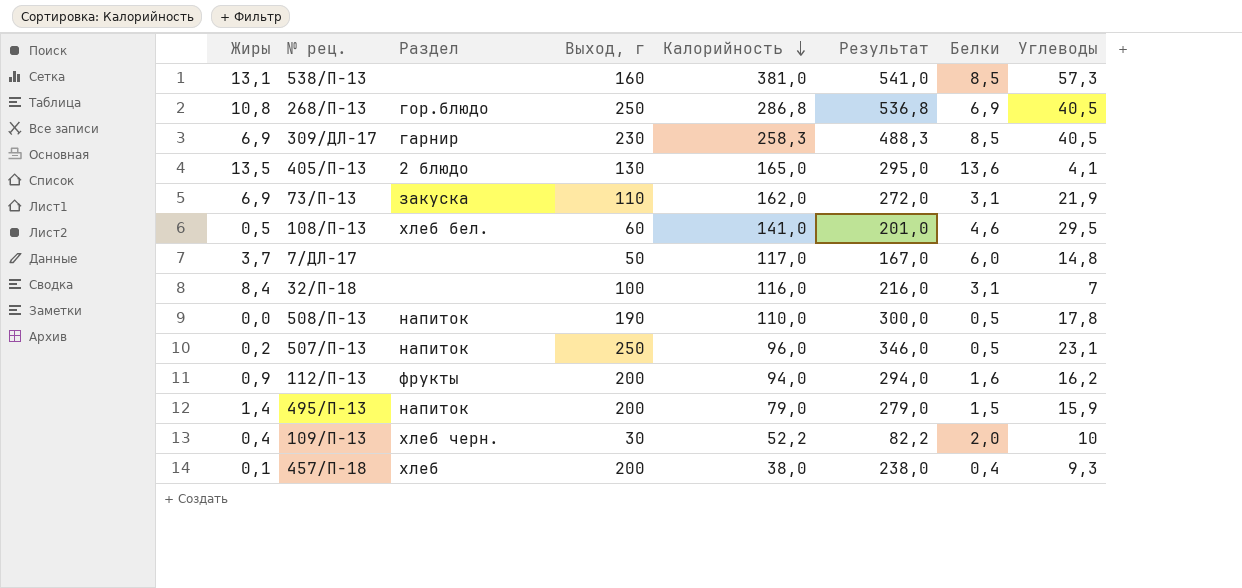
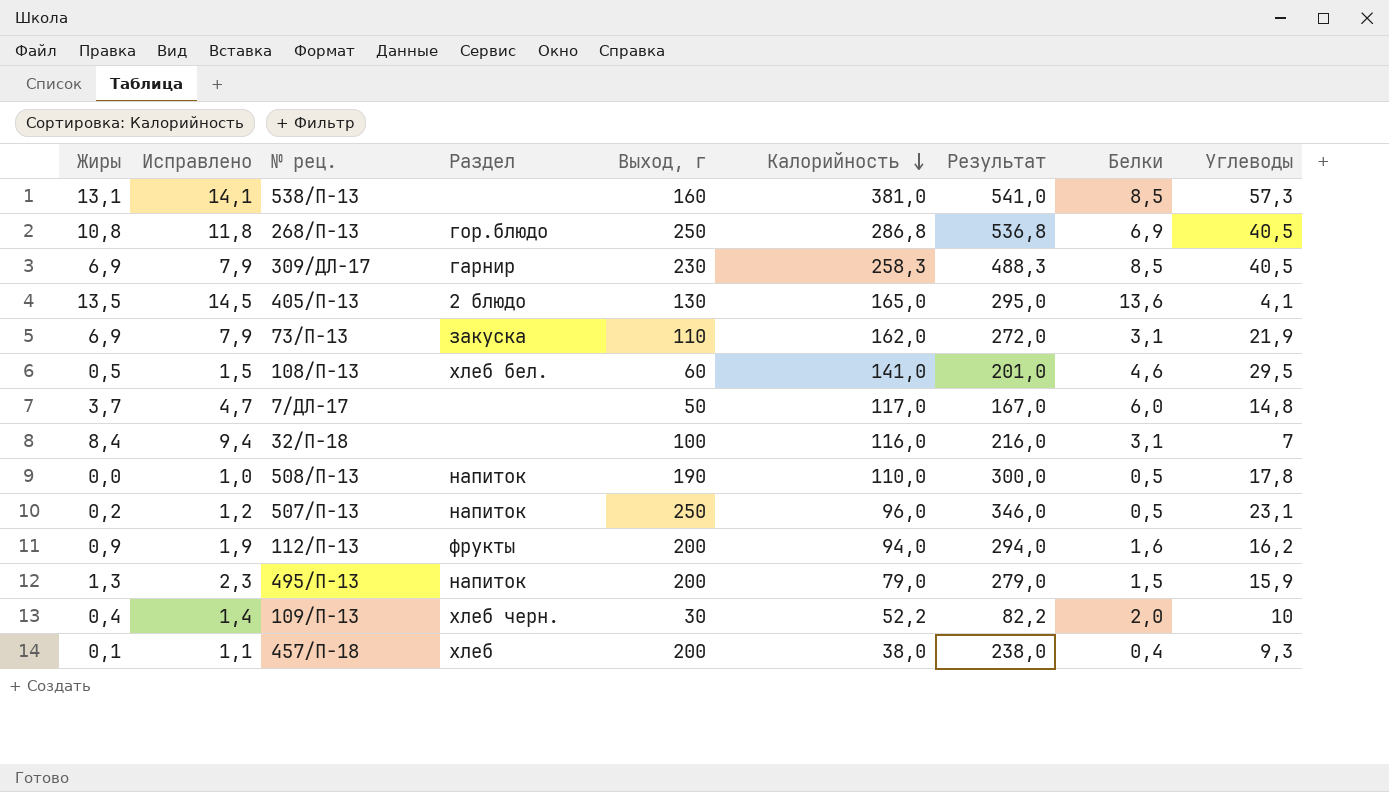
column Исправлено | formula: none -> [Жиры] + 1
495/П-13 | Жиры: 1,4 -> 1,3

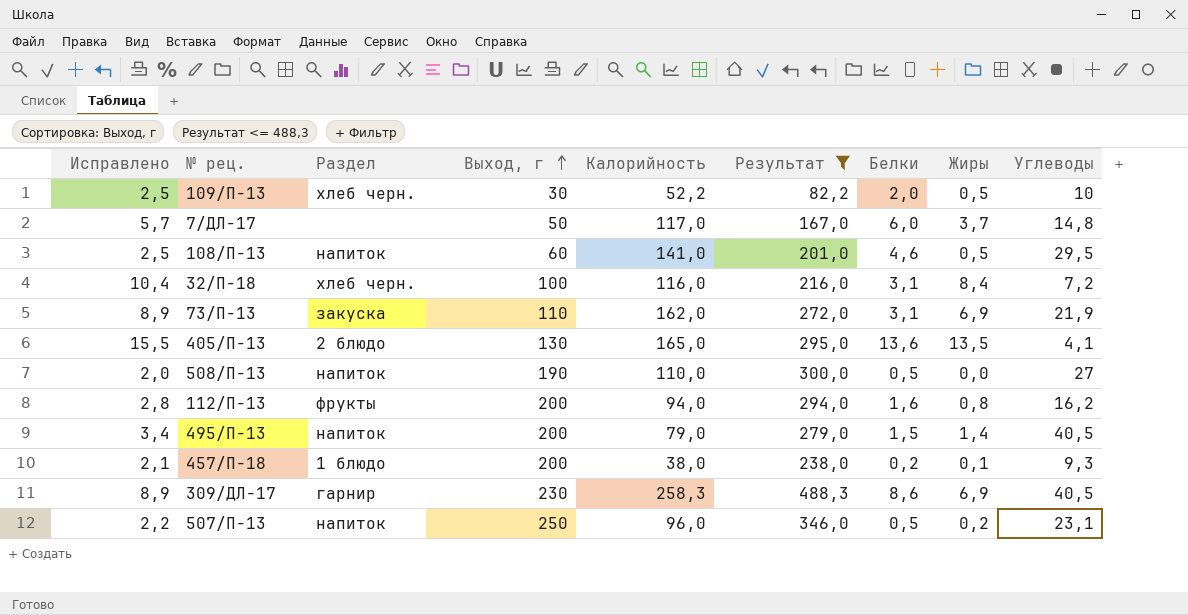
filter: none -> Результат <= 488,3
row order: Калорийность descending -> Выход, г ascending
column Исправлено | formula: [Жиры] + 1 -> [Жиры] + 2
column Жиры | position: 1 -> 8
109/П-13 | Жиры: 0,4 -> 0,5
108/П-13 | Раздел: хлеб бел. -> напиток
32/П-18 | Раздел: none -> хлеб черн.
32/П-18 | Углеводы: 7 -> 7,2
508/П-13 | Углеводы: 17,8 -> 27
112/П-13 | Жиры: 0,9 -> 0,8
495/П-13 | Жиры: 1,3 -> 1,4
495/П-13 | Углеводы: 15,9 -> 40,5
457/П-18 | Раздел: хлеб -> 1 блюдо
457/П-18 | Белки: 0,4 -> 0,2
309/ДЛ-17 | Белки: 8,5 -> 8,6

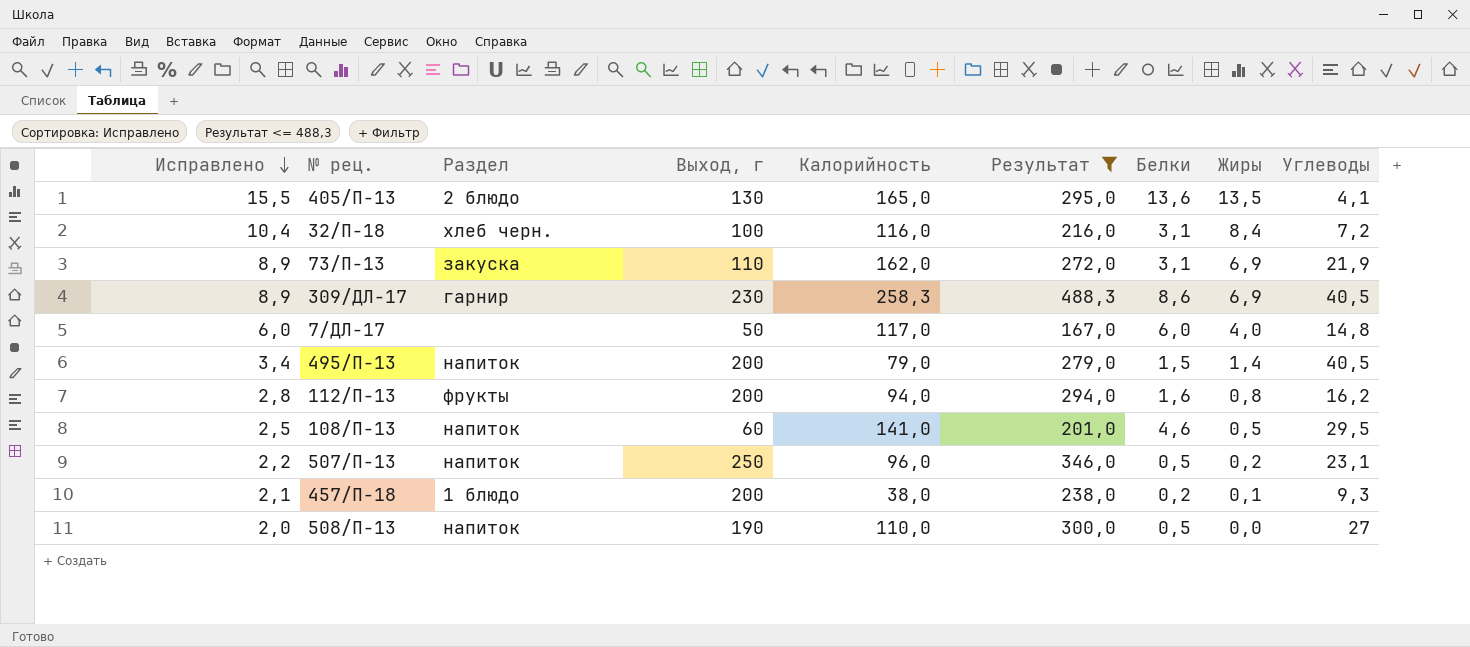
row order: Выход, г ascending -> Исправлено descending
row 109/П-13: 2,5 | хлеб черн. | 30 | 52,2 | 82,2 | 2,0 | 0,5 | 10 -> none
7/ДЛ-17 | Исправлено: 5,7 -> 6,0
7/ДЛ-17 | Жиры: 3,7 -> 4,0

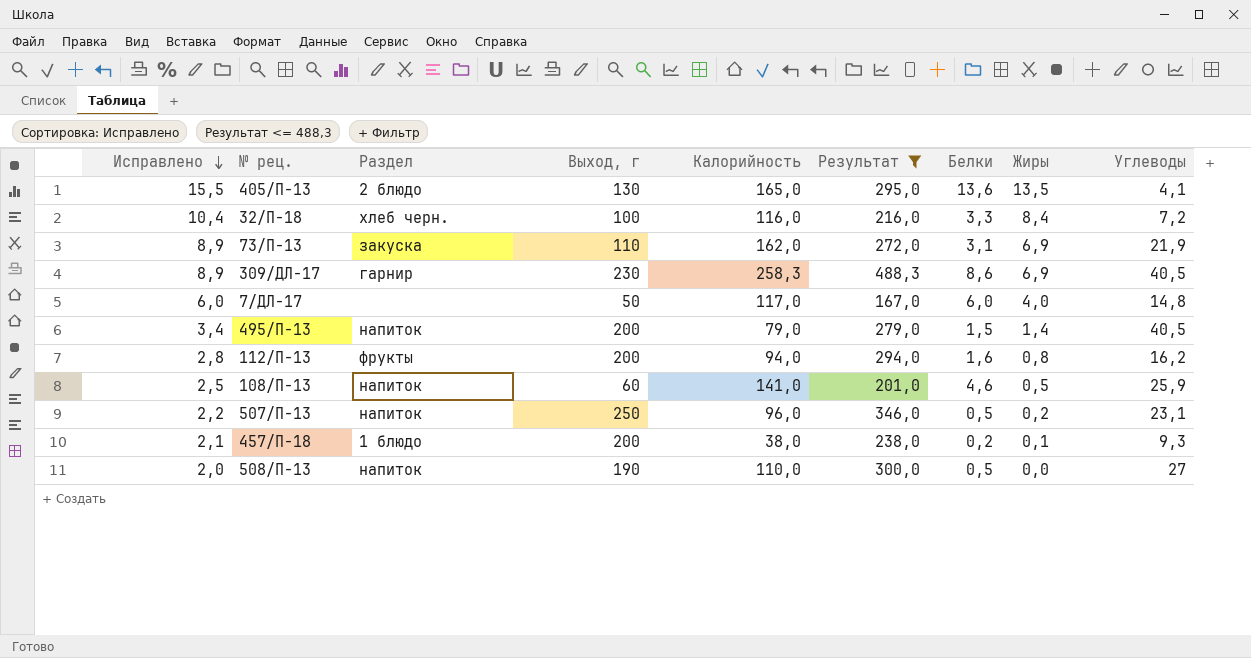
32/П-18 | Белки: 3,1 -> 3,3
108/П-13 | Углеводы: 29,5 -> 25,9

